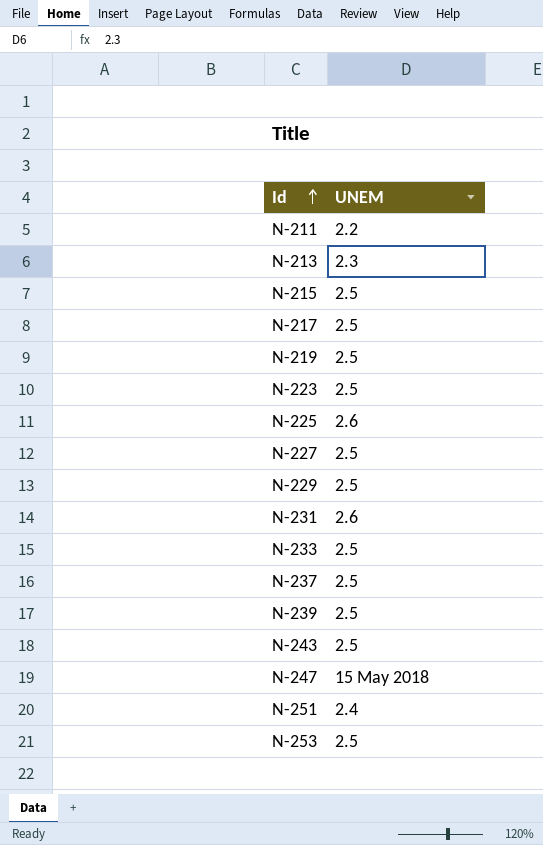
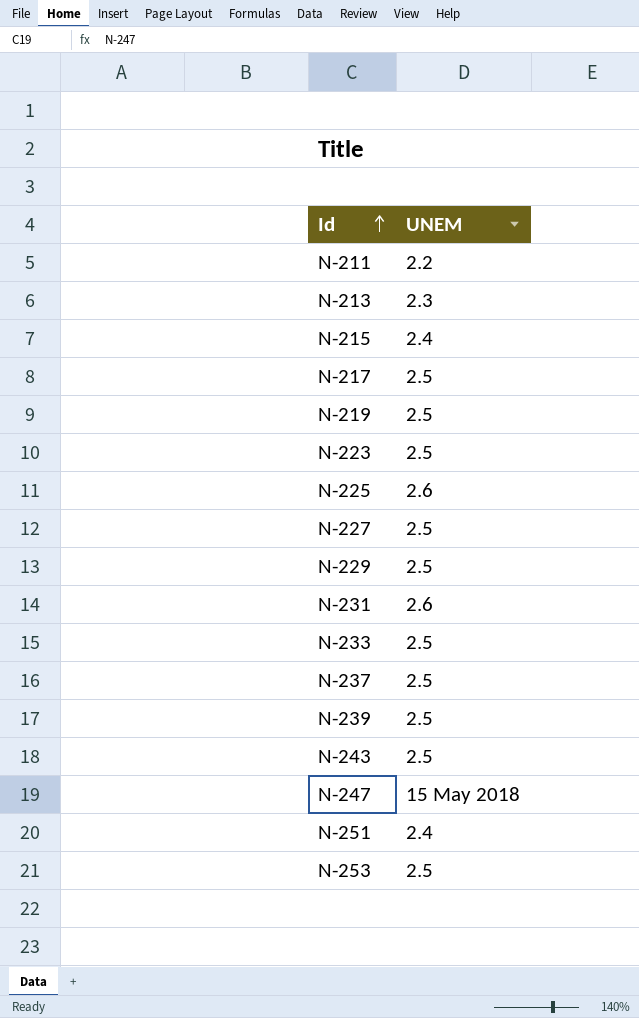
N-215 | UNEM: 2.5 -> 2.4

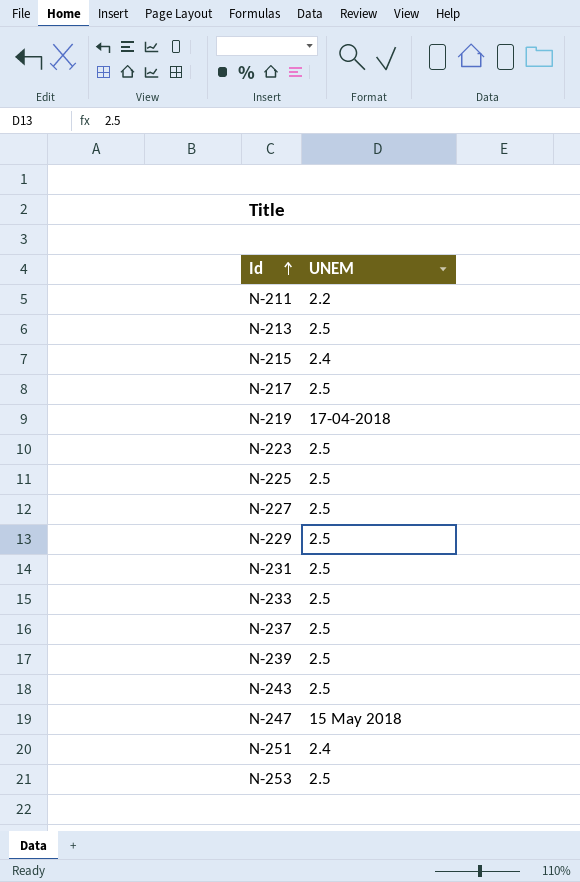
N-213 | UNEM: 2.3 -> 2.5
N-219 | UNEM: 2.5 -> 17-04-2018
N-225 | UNEM: 2.6 -> 2.5
N-231 | UNEM: 2.6 -> 2.5

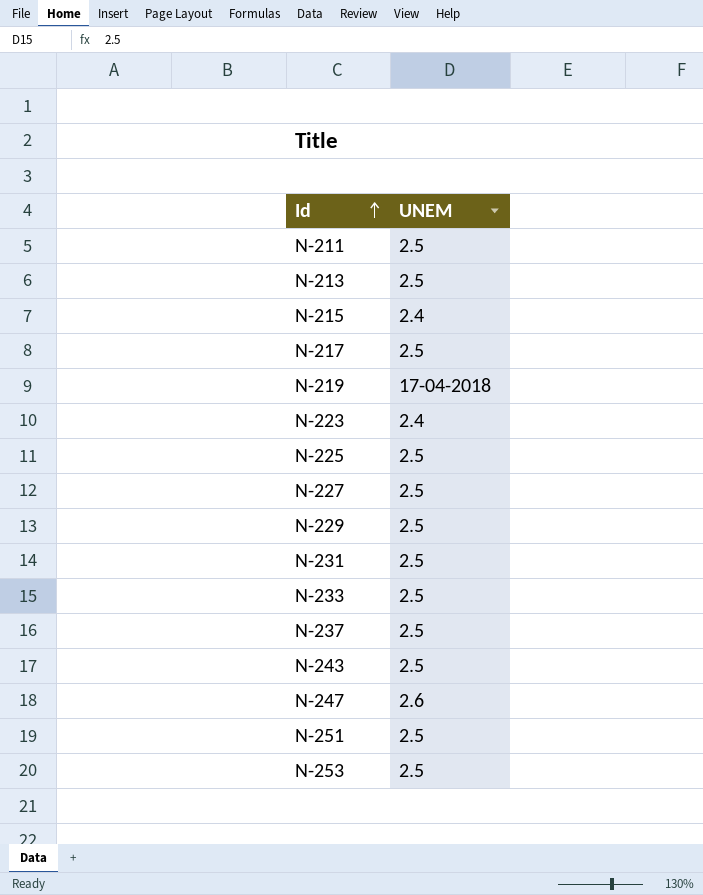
row N-239: 2.5 -> none
N-211 | UNEM: 2.2 -> 2.5
N-223 | UNEM: 2.5 -> 2.4
N-247 | UNEM: 15 May 2018 -> 2.6
N-251 | UNEM: 2.4 -> 2.5

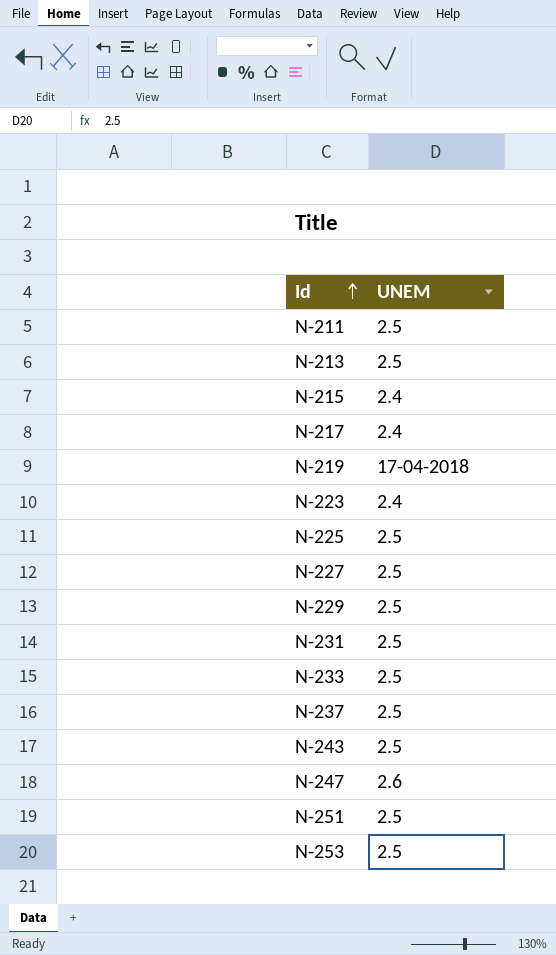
N-217 | UNEM: 2.5 -> 2.4

